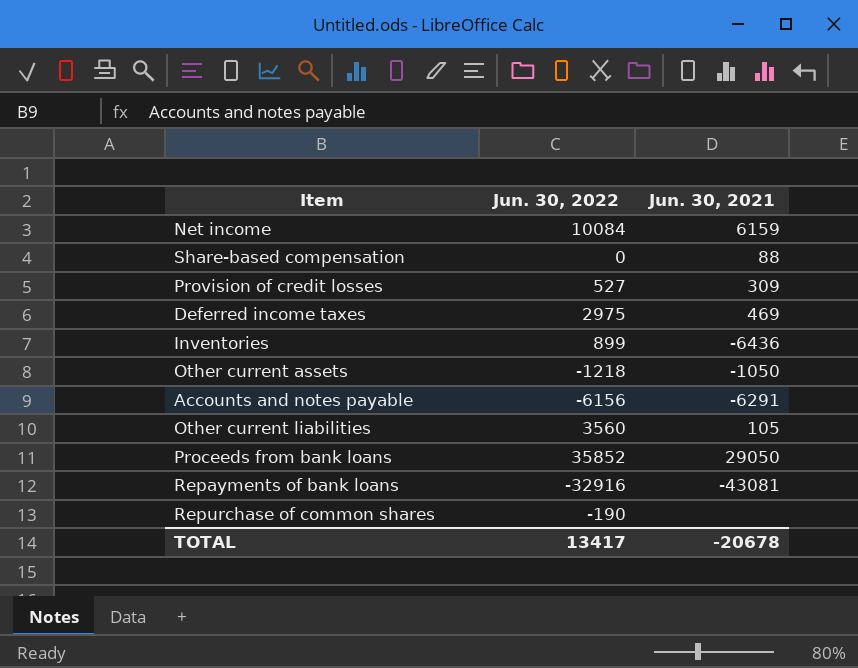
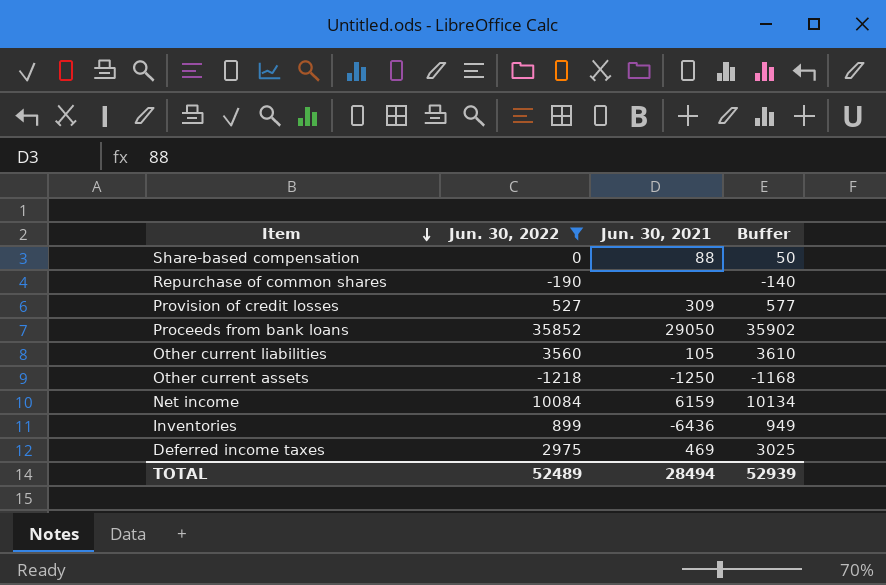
filter: none -> Jun. 30, 2022 >= -1218
row order: none -> Item descending
column Buffer | formula: none -> [Jun. 30, 2022] + 50
Other current assets | Jun. 30, 2021: -1050 -> -1250
TOTAL | Jun. 30, 2022: 13417 -> 52489
TOTAL | Jun. 30, 2021: -20678 -> 28494

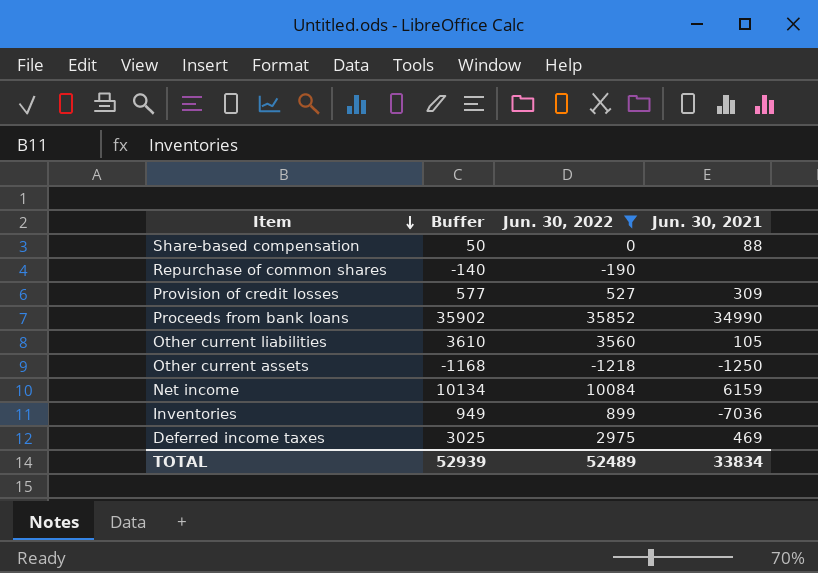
column Buffer | position: 4 -> 2
Proceeds from bank loans | Jun. 30, 2021: 29050 -> 34990
Inventories | Jun. 30, 2021: -6436 -> -7036
TOTAL | Jun. 30, 2021: 28494 -> 33834

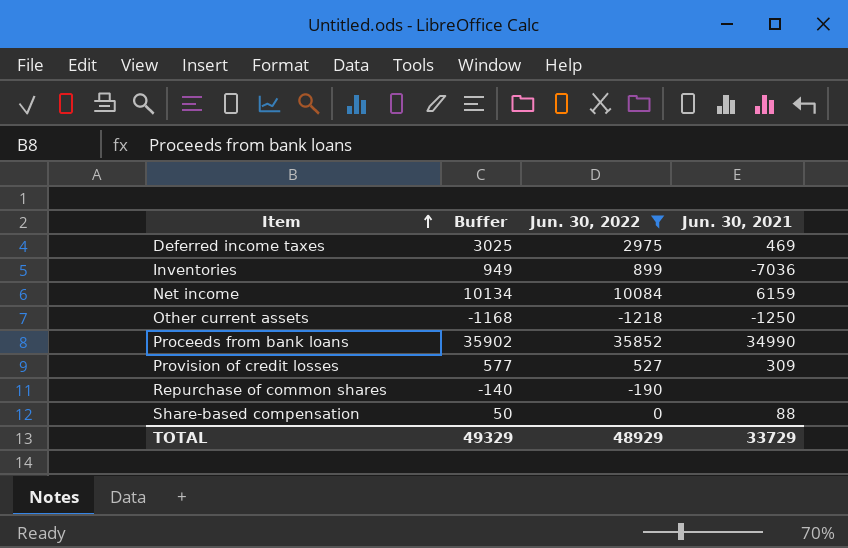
row order: Item descending -> Item ascending
row Other current liabilities: 3610 | 3560 | 105 -> none
TOTAL | Buffer: 52939 -> 49329
TOTAL | Jun. 30, 2022: 52489 -> 48929
TOTAL | Jun. 30, 2021: 33834 -> 33729

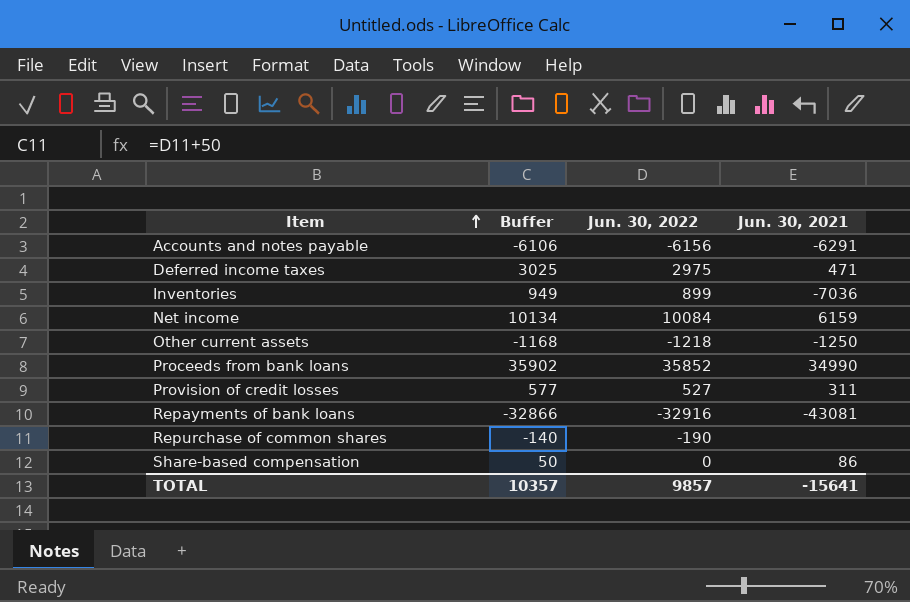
filter: Jun. 30, 2022 >= -1218 -> none
Deferred income taxes | Jun. 30, 2021: 469 -> 471
Provision of credit losses | Jun. 30, 2021: 309 -> 311
Share-based compensation | Jun. 30, 2021: 88 -> 86
TOTAL | Buffer: 49329 -> 10357
TOTAL | Jun. 30, 2022: 48929 -> 9857
TOTAL | Jun. 30, 2021: 33729 -> -15641

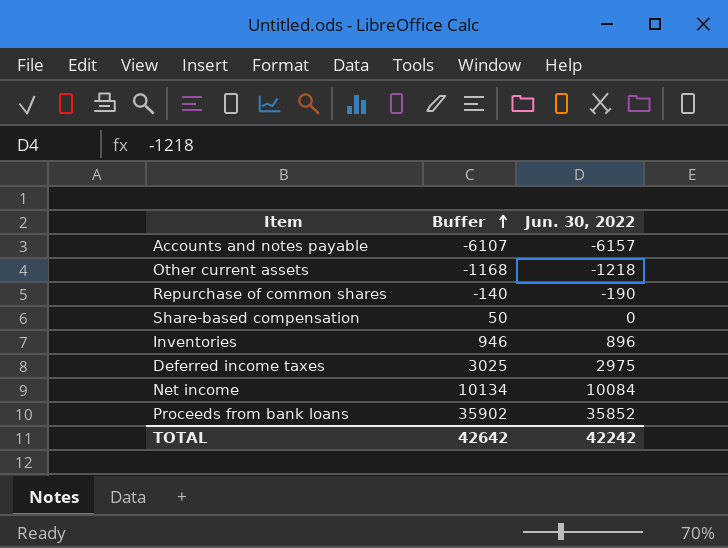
row order: Item ascending -> Buffer ascending
column Jun. 30, 2021 | position: 4 -> none
row Provision of credit losses: 577 | 527 | 311 -> none
row Repayments of bank loans: -32866 | -32916 | -43081 -> none
Accounts and notes payable | Buffer: -6106 -> -6107
Accounts and notes payable | Jun. 30, 2022: -6156 -> -6157
Inventories | Buffer: 949 -> 946
Inventories | Jun. 30, 2022: 899 -> 896
TOTAL | Buffer: 10357 -> 42642
TOTAL | Jun. 30, 2022: 9857 -> 42242

